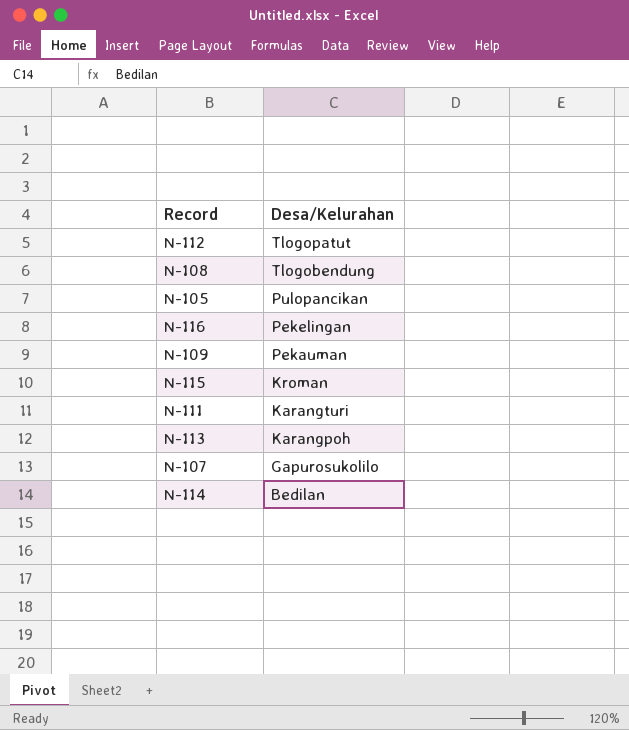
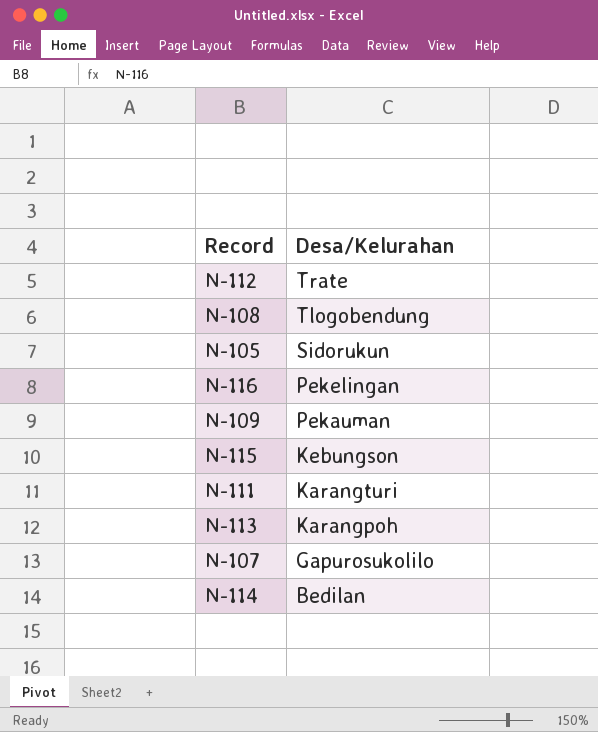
N-112 | Desa/Kelurahan: Tlogopatut -> Trate
N-105 | Desa/Kelurahan: Pulopancikan -> Sidorukun
N-115 | Desa/Kelurahan: Kroman -> Kebungson

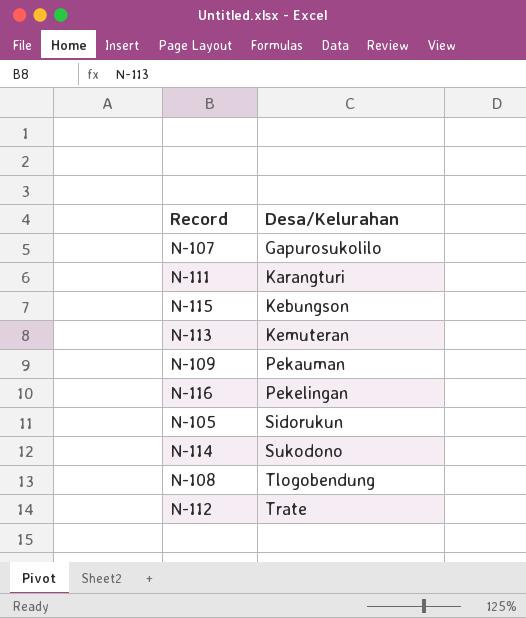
row order: Desa/Kelurahan descending -> Desa/Kelurahan ascending
N-113 | Desa/Kelurahan: Karangpoh -> Kemuteran
N-114 | Desa/Kelurahan: Bedilan -> Sukodono

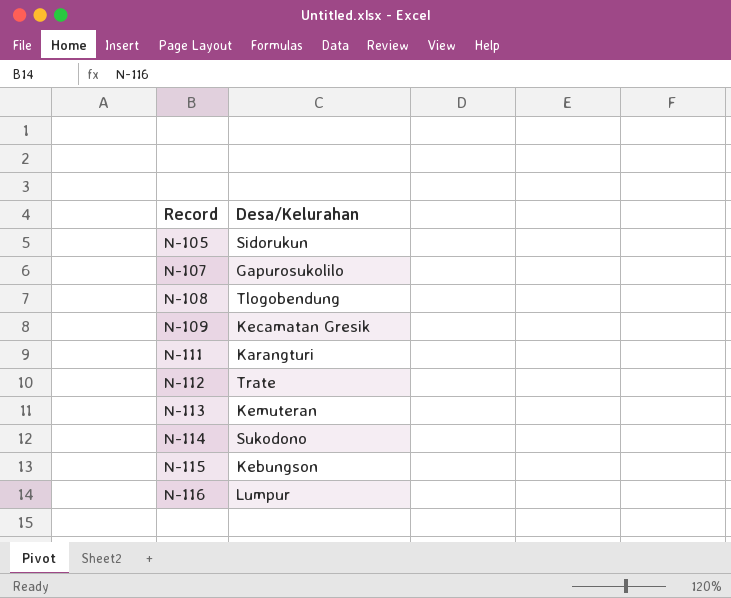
row order: Desa/Kelurahan ascending -> Record ascending
N-109 | Desa/Kelurahan: Pekauman -> Kecamatan Gresik
N-116 | Desa/Kelurahan: Pekelingan -> Lumpur

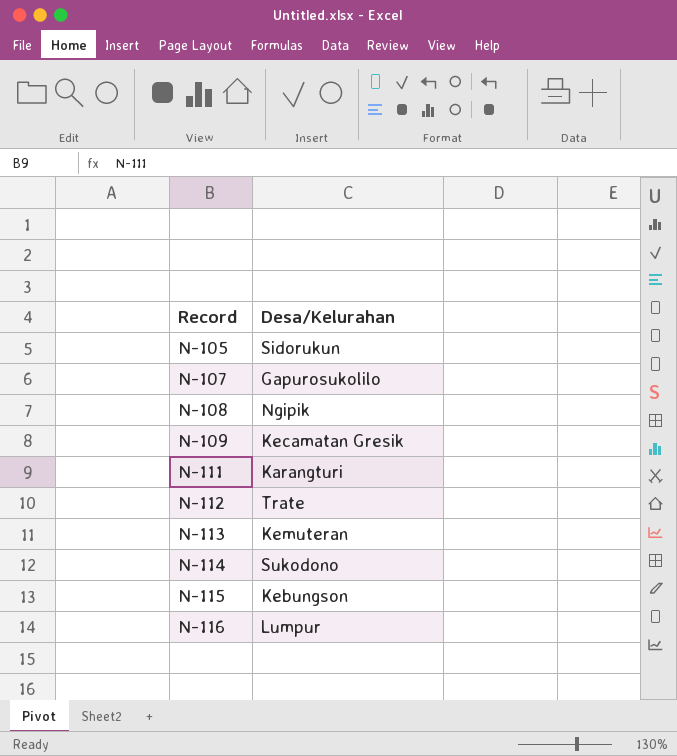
N-108 | Desa/Kelurahan: Tlogobendung -> Ngipik

